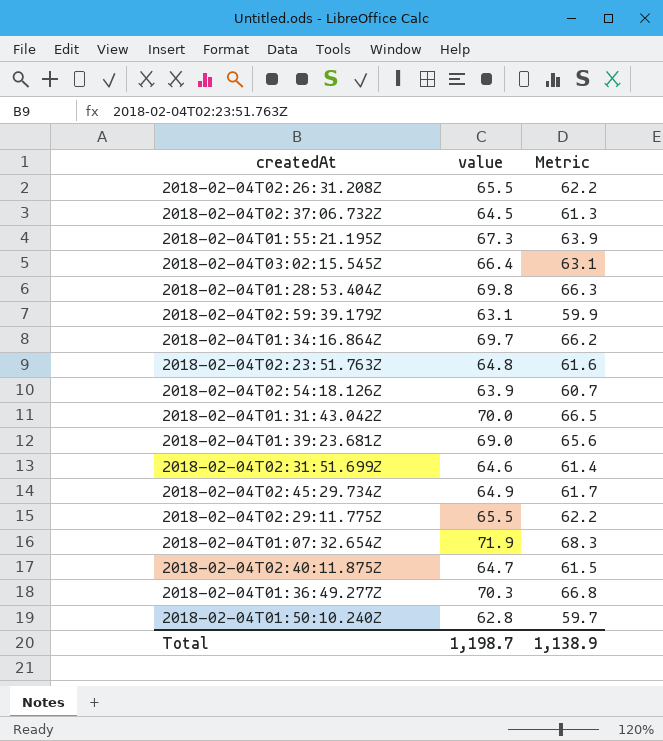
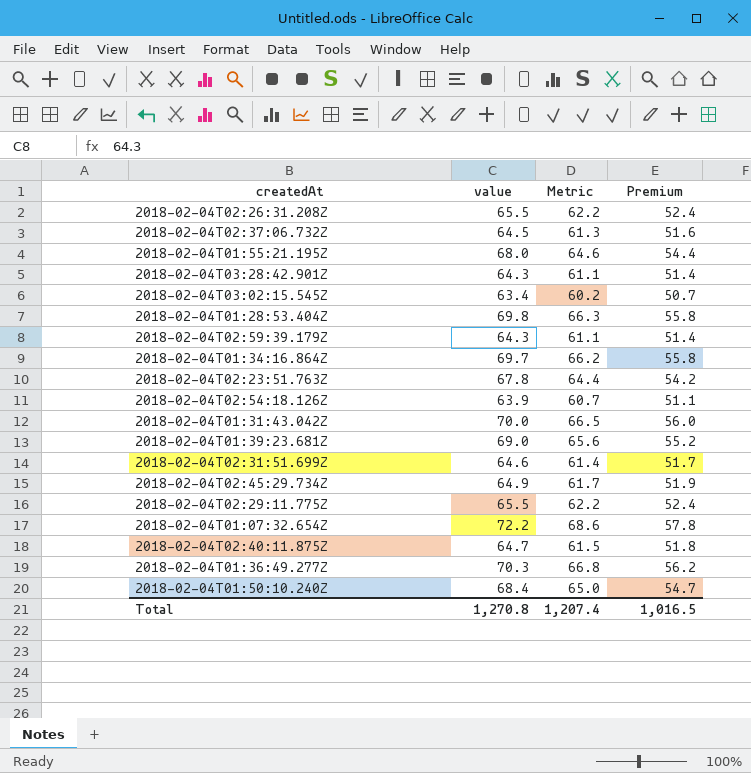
column Premium | formula: none -> [value] * 0.8
2018-02-04T01:55:21.195Z | value: 67.3 -> 68.0
2018-02-04T01:55:21.195Z | Metric: 63.9 -> 64.6
row 2018-02-04T03:28:42.901Z: none -> 64.3 | 61.1 | 51.4
2018-02-04T03:02:15.545Z | value: 66.4 -> 63.4
2018-02-04T03:02:15.545Z | Metric: 63.1 -> 60.2
2018-02-04T02:59:39.179Z | value: 63.1 -> 64.3
2018-02-04T02:59:39.179Z | Metric: 59.9 -> 61.1
2018-02-04T02:23:51.763Z | value: 64.8 -> 67.8
2018-02-04T02:23:51.763Z | Metric: 61.6 -> 64.4
2018-02-04T01:07:32.654Z | value: 71.9 -> 72.2
2018-02-04T01:07:32.654Z | Metric: 68.3 -> 68.6
2018-02-04T01:50:10.240Z | value: 62.8 -> 68.4
2018-02-04T01:50:10.240Z | Metric: 59.7 -> 65.0
Total | value: 1,198.7 -> 1,270.8
Total | Metric: 1,138.9 -> 1,207.4

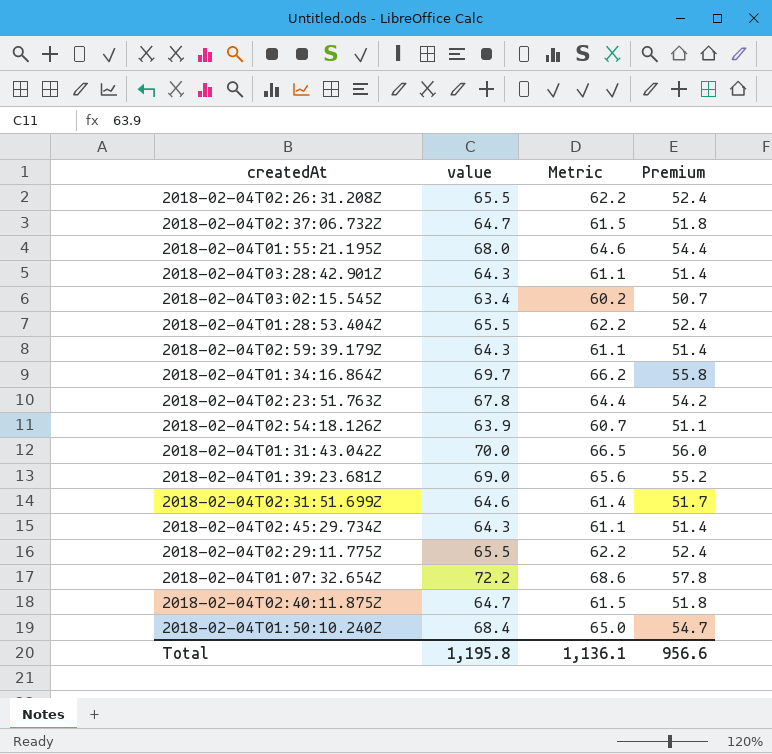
row 2018-02-04T01:36:49.277Z: 70.3 | 66.8 | 56.2 -> none
2018-02-04T02:37:06.732Z | value: 64.5 -> 64.7
2018-02-04T02:37:06.732Z | Metric: 61.3 -> 61.5
2018-02-04T02:37:06.732Z | Premium: 51.6 -> 51.8
2018-02-04T01:28:53.404Z | value: 69.8 -> 65.5
2018-02-04T01:28:53.404Z | Metric: 66.3 -> 62.2
2018-02-04T01:28:53.404Z | Premium: 55.8 -> 52.4
2018-02-04T02:45:29.734Z | value: 64.9 -> 64.3
2018-02-04T02:45:29.734Z | Metric: 61.7 -> 61.1
2018-02-04T02:45:29.734Z | Premium: 51.9 -> 51.4
Total | value: 1,270.8 -> 1,195.8
Total | Metric: 1,207.4 -> 1,136.1
Total | Premium: 1,016.5 -> 956.6

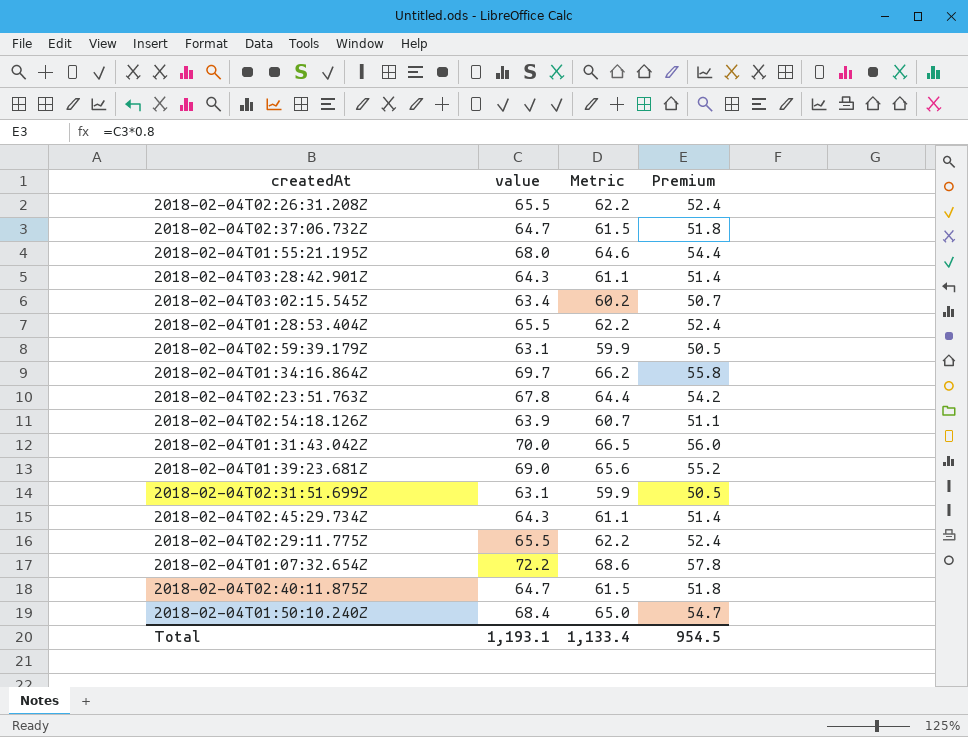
2018-02-04T02:59:39.179Z | value: 64.3 -> 63.1
2018-02-04T02:59:39.179Z | Metric: 61.1 -> 59.9
2018-02-04T02:59:39.179Z | Premium: 51.4 -> 50.5
2018-02-04T02:31:51.699Z | value: 64.6 -> 63.1
2018-02-04T02:31:51.699Z | Metric: 61.4 -> 59.9
2018-02-04T02:31:51.699Z | Premium: 51.7 -> 50.5
Total | value: 1,195.8 -> 1,193.1
Total | Metric: 1,136.1 -> 1,133.4
Total | Premium: 956.6 -> 954.5

